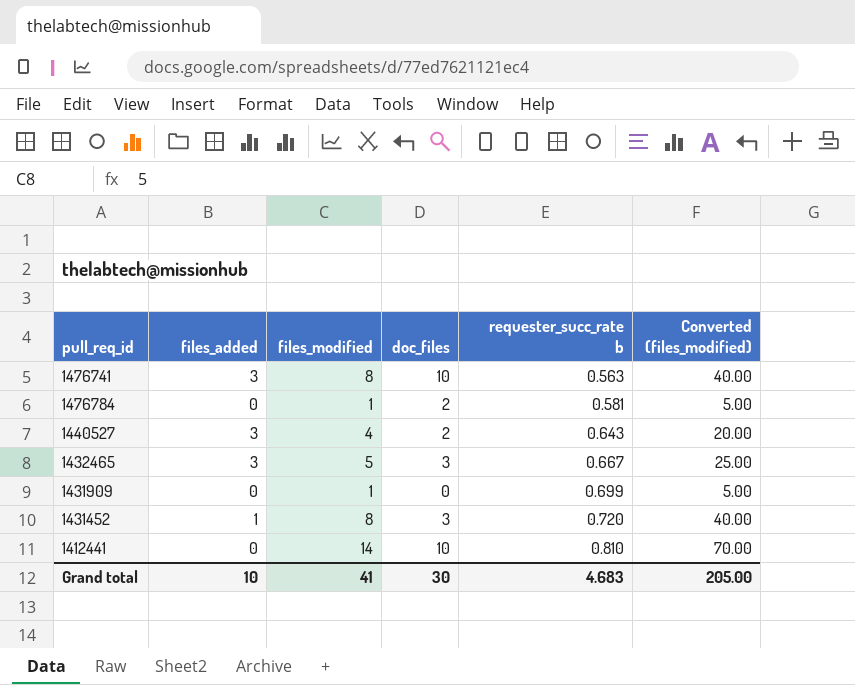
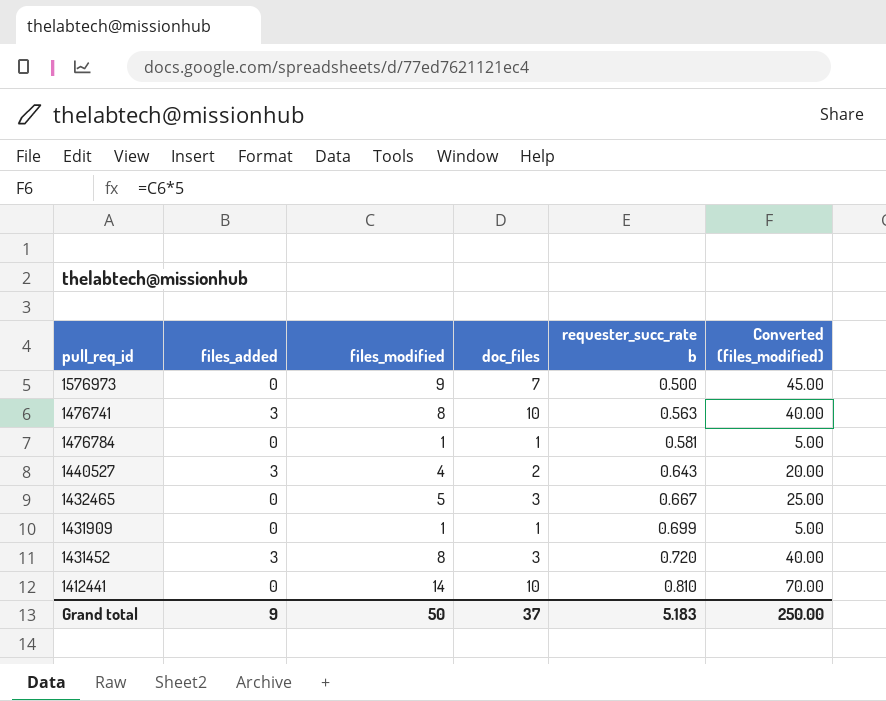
row 1576973: none -> 0 | 9 | 7 | 0.500 | 45.00
1476784 | doc_files: 2 -> 1
1432465 | files_added: 3 -> 0
1431909 | doc_files: 0 -> 1
1431452 | files_added: 1 -> 3
Grand total | files_added: 10 -> 9
Grand total | files_modified: 41 -> 50
Grand total | doc_files: 30 -> 37
Grand total | requester_succ_rate b: 4.683 -> 5.183
Grand total | Converted (files_modified): 205.00 -> 250.00

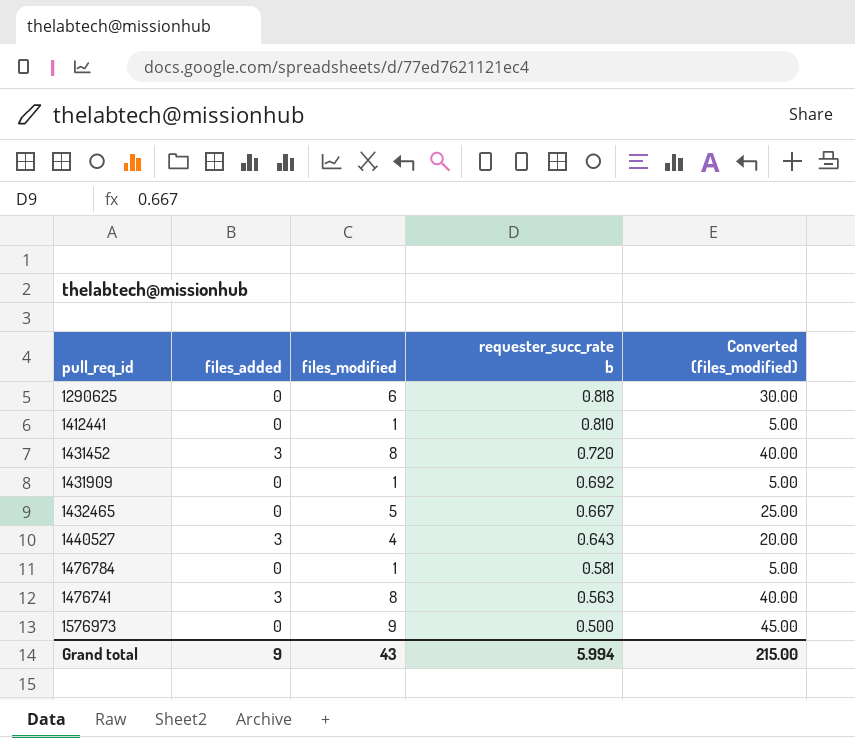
row order: requester_succ_rate b ascending -> requester_succ_rate b descending
column doc_files | position: 4 -> none
row 1290625: none -> 0 | 6 | 0.818 | 30.00
1412441 | files_modified: 14 -> 1
1412441 | Converted (files_modified): 70.00 -> 5.00
1431909 | requester_succ_rate b: 0.699 -> 0.692
Grand total | files_modified: 50 -> 43
Grand total | requester_succ_rate b: 5.183 -> 5.994
Grand total | Converted (files_modified): 250.00 -> 215.00

